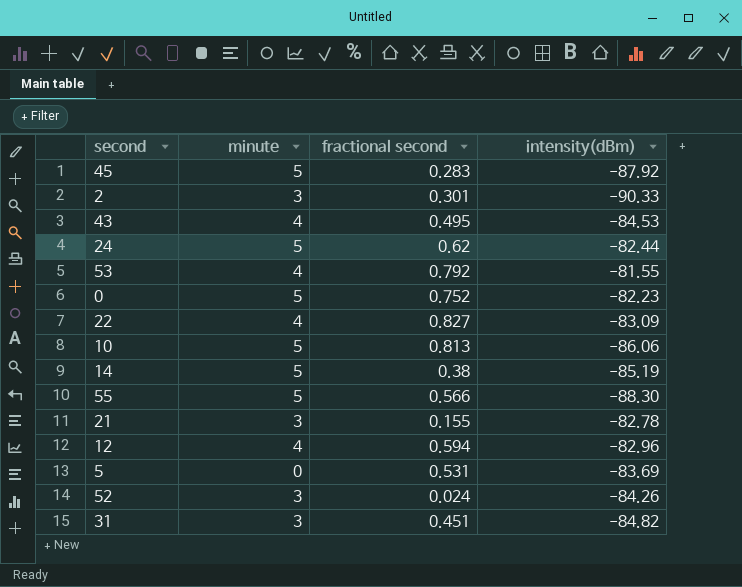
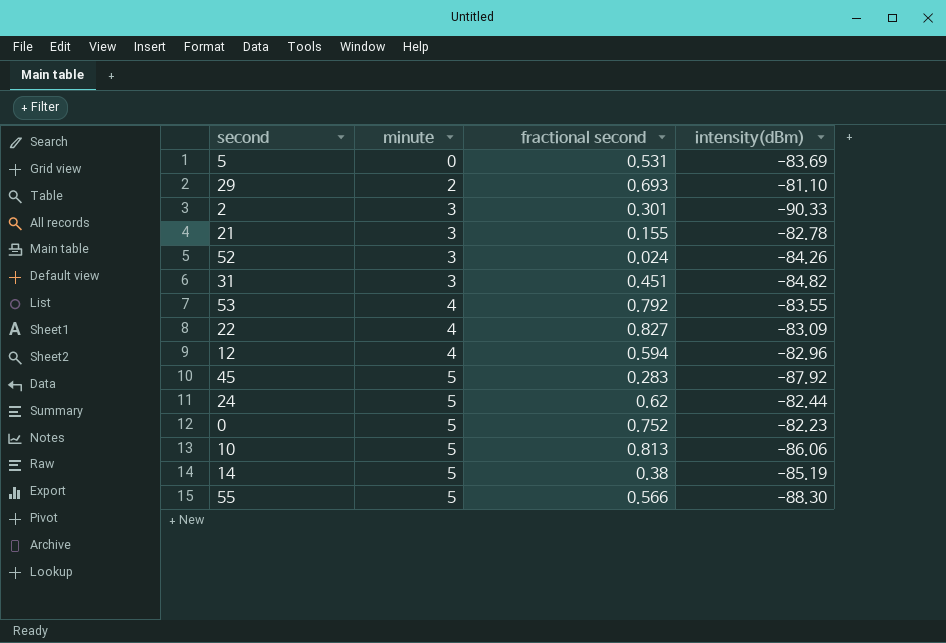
row order: none -> minute ascending
row 43: 4 | 0.495 | -84.53 -> none
row 29: none -> 2 | 0.693 | -81.10
53 | intensity(dBm): -81.55 -> -83.55

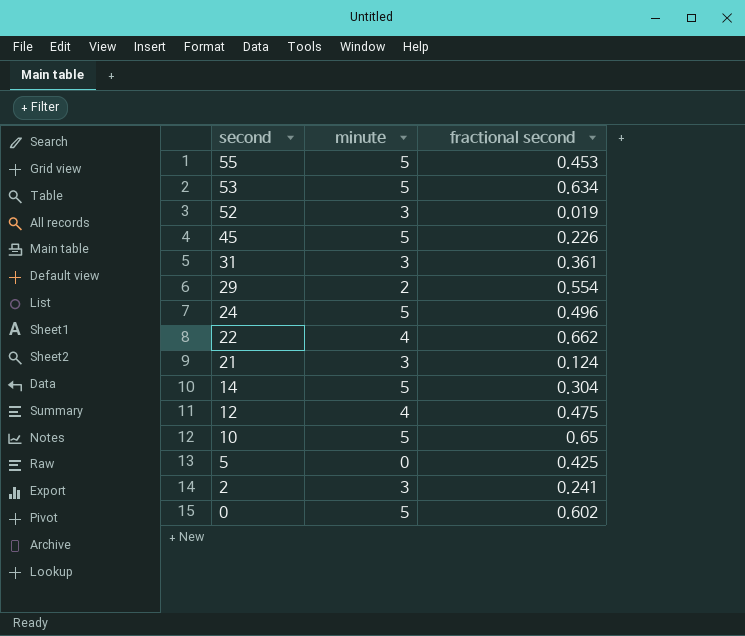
row order: minute ascending -> second descending
column intensity(dBm) | position: 4 -> none
55 | fractional second: 0.566 -> 0.453
53 | minute: 4 -> 5
53 | fractional second: 0.792 -> 0.634
52 | fractional second: 0.024 -> 0.019
45 | fractional second: 0.283 -> 0.226
31 | fractional second: 0.451 -> 0.361
29 | fractional second: 0.693 -> 0.554
24 | fractional second: 0.62 -> 0.496
22 | fractional second: 0.827 -> 0.662
21 | fractional second: 0.155 -> 0.124
14 | fractional second: 0.38 -> 0.304
12 | fractional second: 0.594 -> 0.475
10 | fractional second: 0.813 -> 0.65
5 | fractional second: 0.531 -> 0.425
2 | fractional second: 0.301 -> 0.241
0 | fractional second: 0.752 -> 0.602

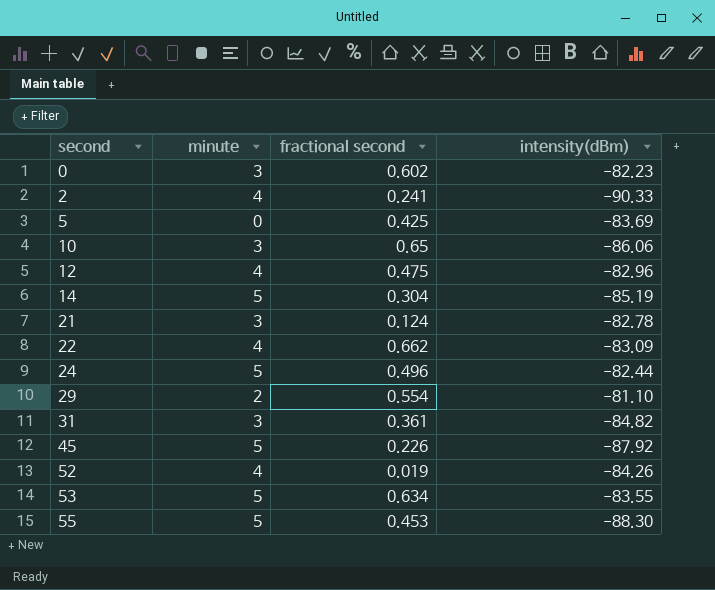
row order: second descending -> second ascending
column intensity(dBm) | position: none -> 4
0 | minute: 5 -> 3
2 | minute: 3 -> 4
10 | minute: 5 -> 3
52 | minute: 3 -> 4

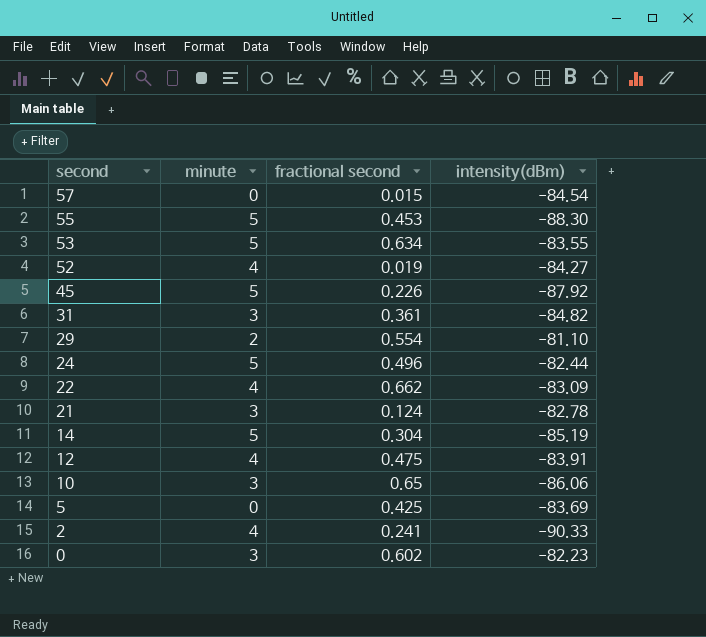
row order: second ascending -> second descending
row 57: none -> 0 | 0.015 | -84.54
52 | intensity(dBm): -84.26 -> -84.27
12 | intensity(dBm): -82.96 -> -83.91

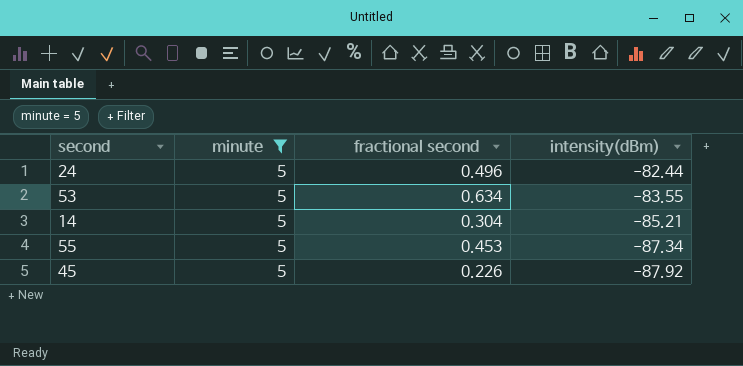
filter: none -> minute = 5
row order: second descending -> intensity(dBm) descending
14 | intensity(dBm): -85.19 -> -85.21
55 | intensity(dBm): -88.30 -> -87.34

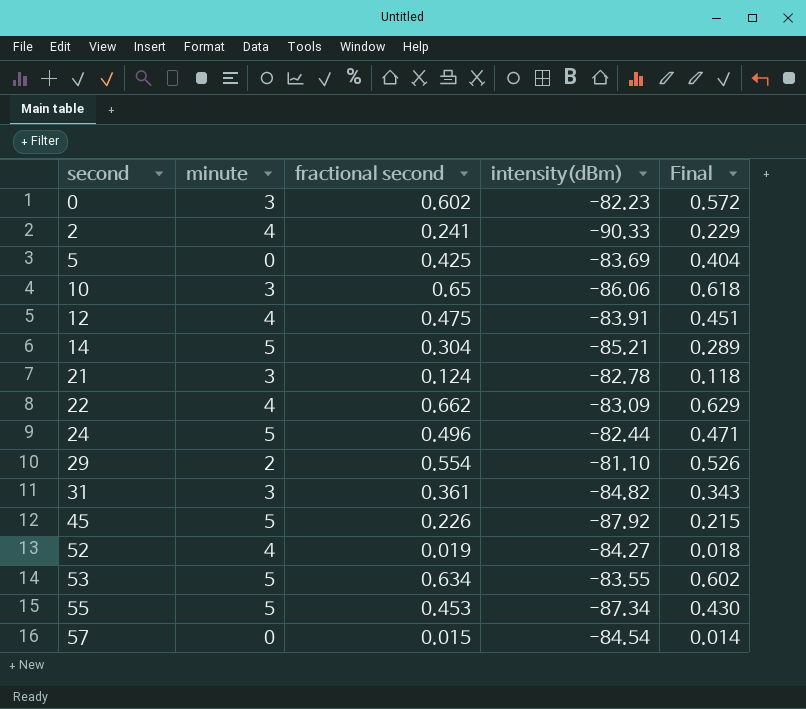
filter: minute = 5 -> none
row order: intensity(dBm) descending -> second ascending
column Final | formula: none -> [fractional second] * 0.95

